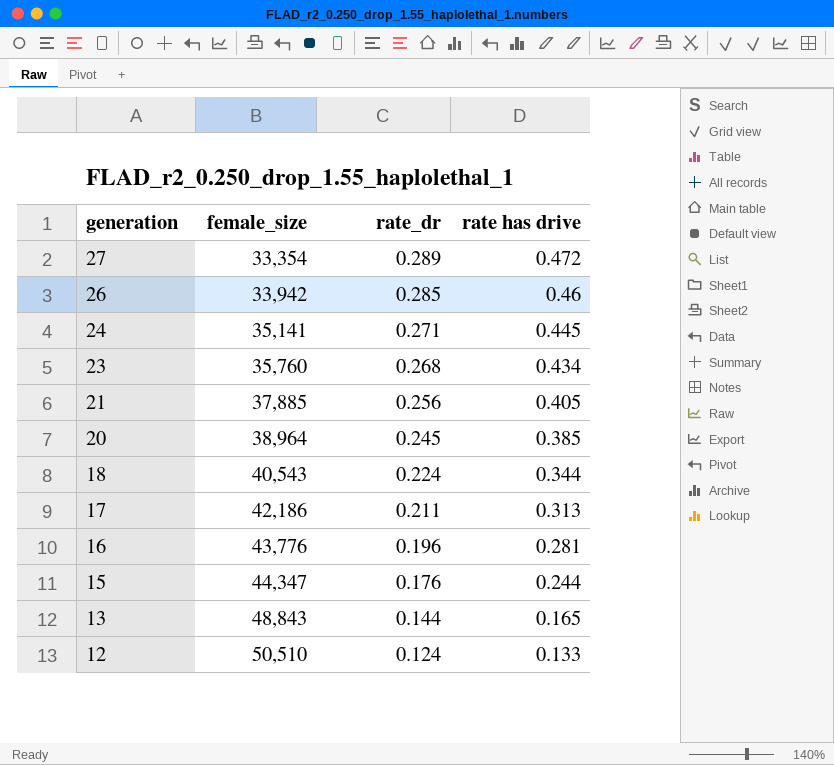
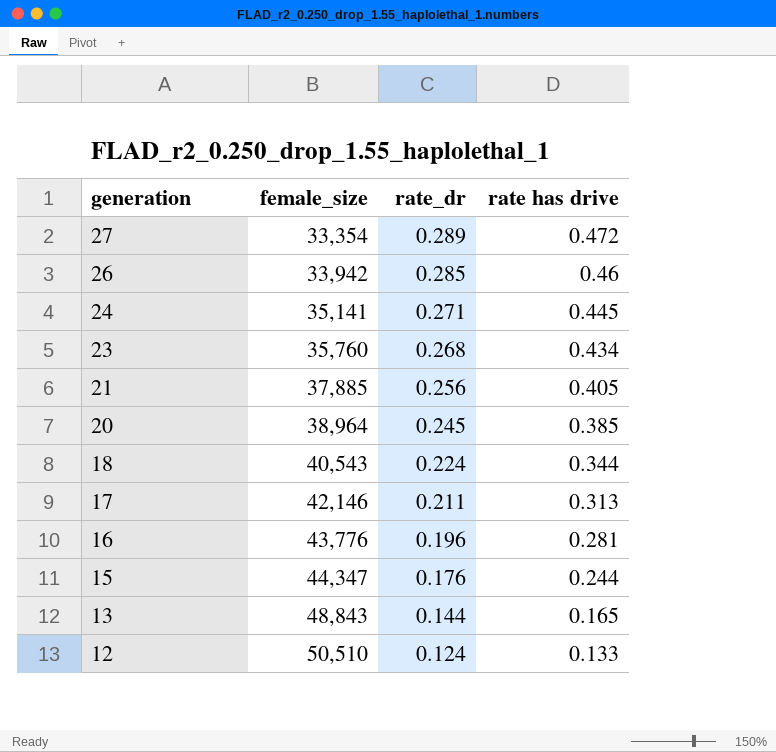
17 | female_size: 42,186 -> 42,146

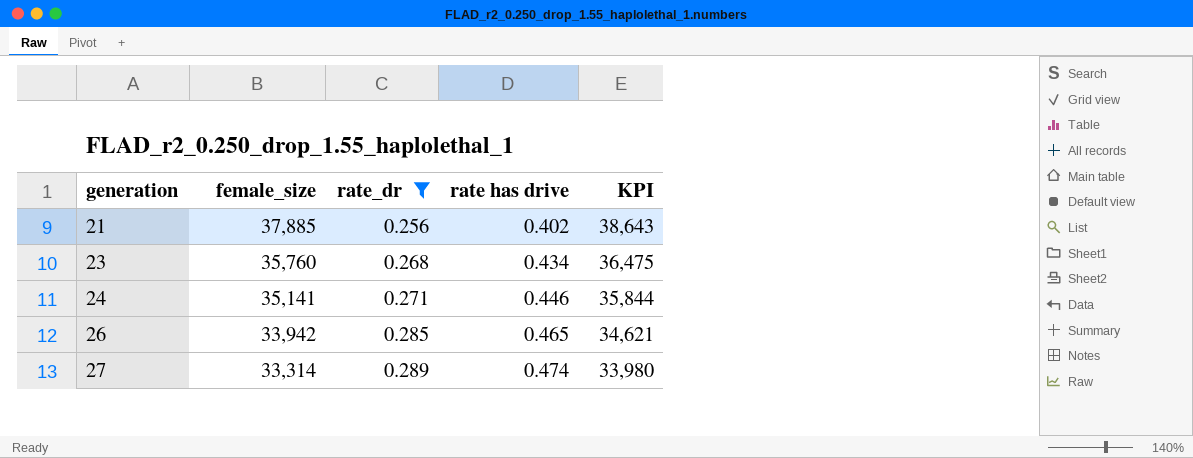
filter: none -> rate_dr >= 0.256
row order: generation descending -> generation ascending
column KPI | formula: none -> [female_size] * 1.02
21 | rate has drive: 0.405 -> 0.402
24 | rate has drive: 0.445 -> 0.446
26 | rate has drive: 0.46 -> 0.465
27 | female_size: 33,354 -> 33,314
27 | rate has drive: 0.472 -> 0.474

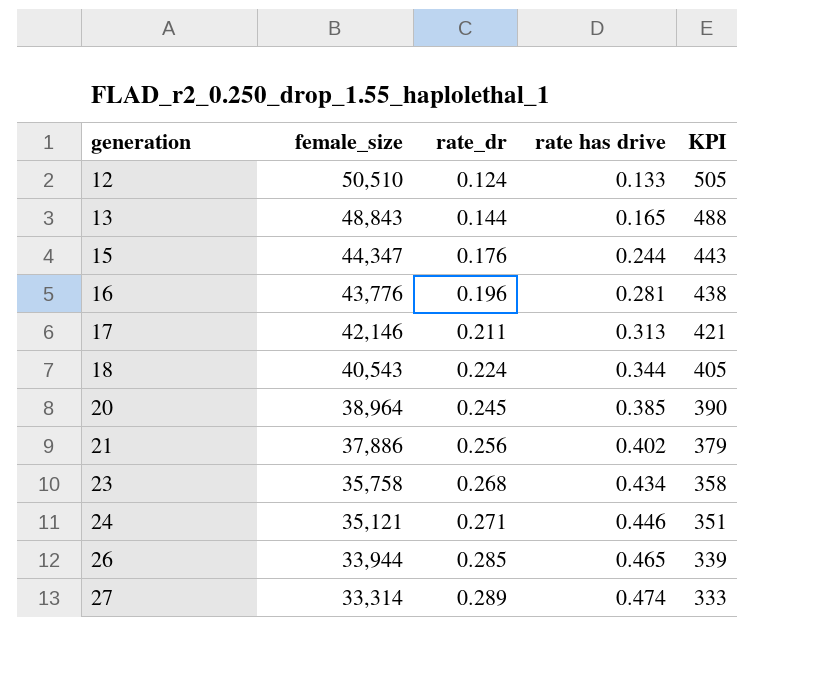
filter: rate_dr >= 0.256 -> none
column KPI | formula: [female_size] * 1.02 -> [female_size] * 0.01
21 | female_size: 37,885 -> 37,886
23 | female_size: 35,760 -> 35,758
24 | female_size: 35,141 -> 35,121
26 | female_size: 33,942 -> 33,944

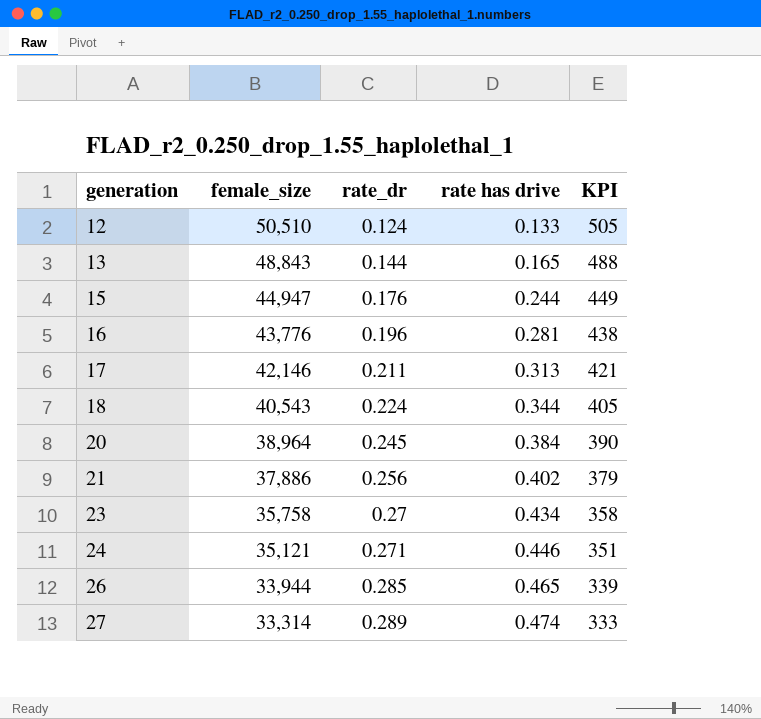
15 | female_size: 44,347 -> 44,947
15 | KPI: 443 -> 449
20 | rate has drive: 0.385 -> 0.384
23 | rate_dr: 0.268 -> 0.27

